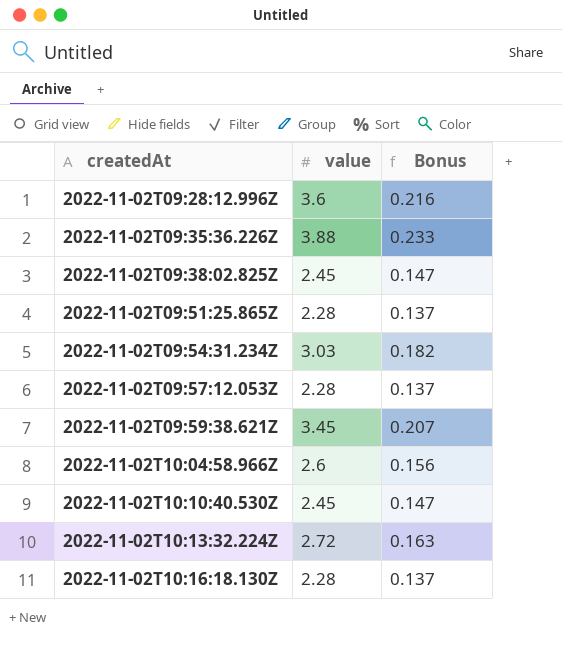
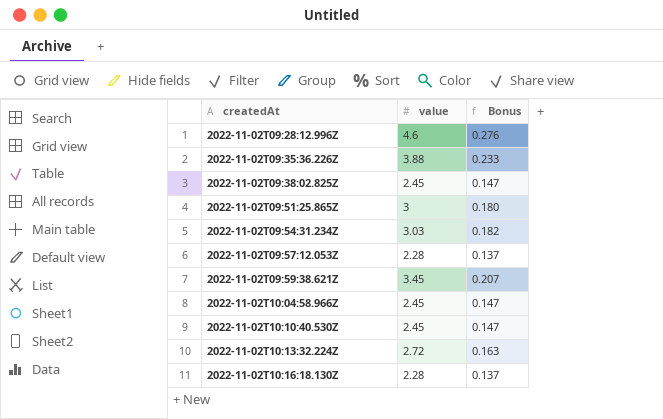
2022-11-02T09:28:12.996Z | value: 3.6 -> 4.6
2022-11-02T09:28:12.996Z | Bonus: 0.216 -> 0.276
2022-11-02T09:51:25.865Z | value: 2.28 -> 3
2022-11-02T09:51:25.865Z | Bonus: 0.137 -> 0.180
2022-11-02T10:04:58.966Z | value: 2.6 -> 2.45
2022-11-02T10:04:58.966Z | Bonus: 0.156 -> 0.147

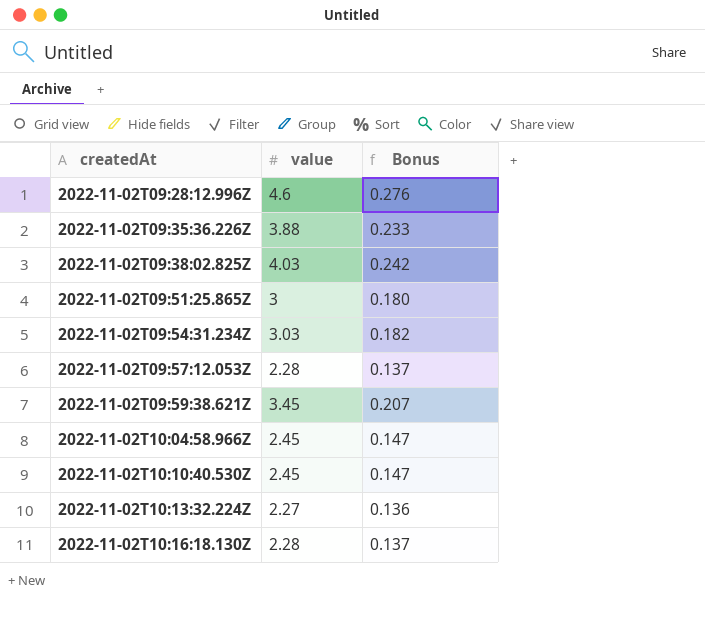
2022-11-02T09:38:02.825Z | value: 2.45 -> 4.03
2022-11-02T09:38:02.825Z | Bonus: 0.147 -> 0.242
2022-11-02T10:13:32.224Z | value: 2.72 -> 2.27
2022-11-02T10:13:32.224Z | Bonus: 0.163 -> 0.136

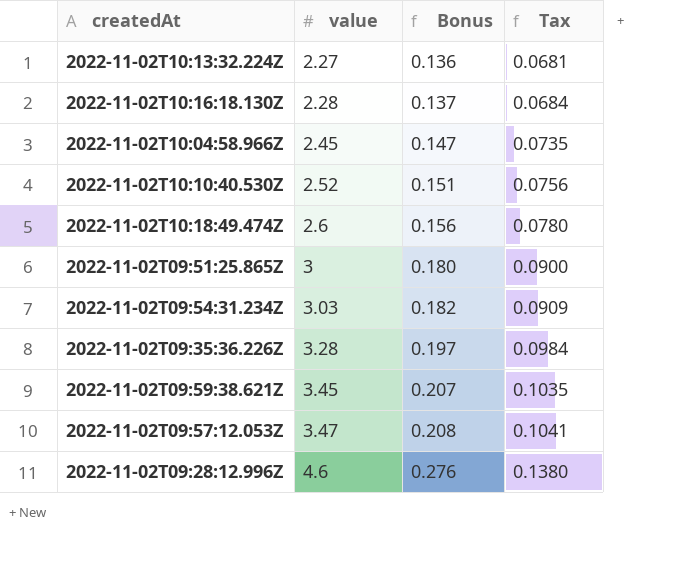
row order: createdAt ascending -> value ascending
column Tax | formula: none -> [value] * 0.03
row 2022-11-02T09:38:02.825Z: 4.03 | 0.242 -> none
2022-11-02T10:10:40.530Z | value: 2.45 -> 2.52
2022-11-02T10:10:40.530Z | Bonus: 0.147 -> 0.151
row 2022-11-02T10:18:49.474Z: none -> 2.6 | 0.156 | 0.0780
2022-11-02T09:35:36.226Z | value: 3.88 -> 3.28
2022-11-02T09:35:36.226Z | Bonus: 0.233 -> 0.197
2022-11-02T09:57:12.053Z | value: 2.28 -> 3.47
2022-11-02T09:57:12.053Z | Bonus: 0.137 -> 0.208

